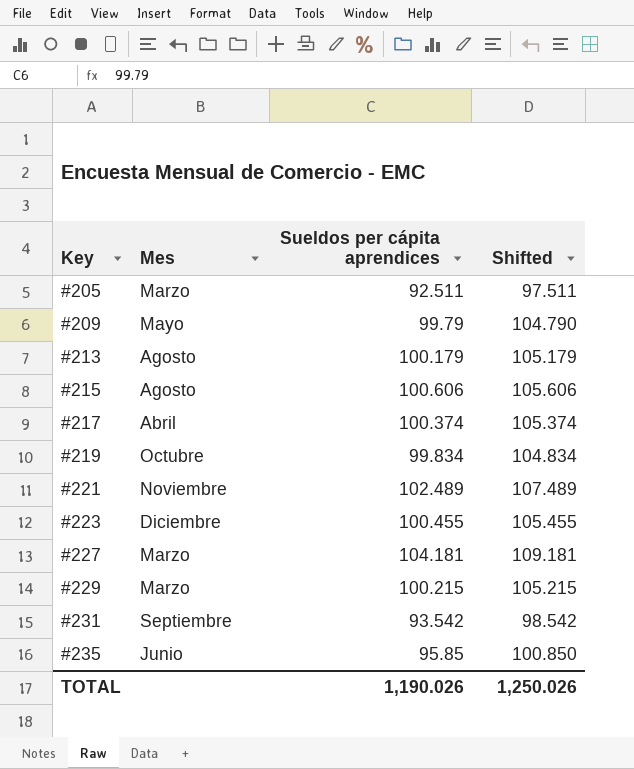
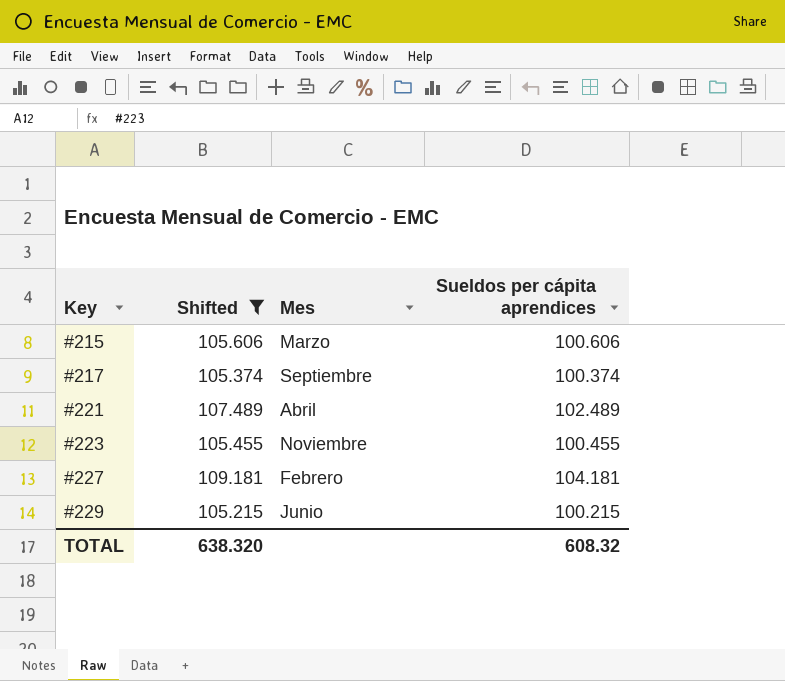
filter: none -> Shifted >= 105.215
column Shifted | position: 4 -> 2
#215 | Mes: Agosto -> Marzo
#217 | Mes: Abril -> Septiembre
#221 | Mes: Noviembre -> Abril
#223 | Mes: Diciembre -> Noviembre
#227 | Mes: Marzo -> Febrero
#229 | Mes: Marzo -> Junio
TOTAL | Shifted: 1,250.026 -> 638.320
TOTAL | Sueldos per cápita aprendices: 1,190.026 -> 608.32

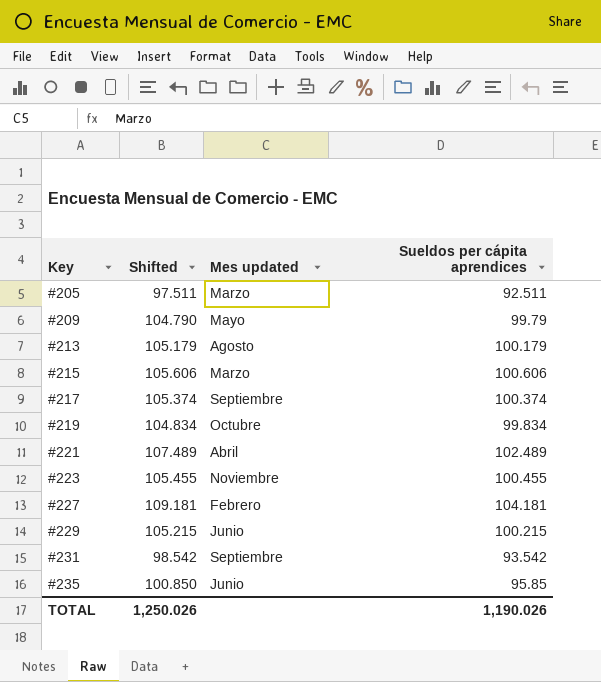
filter: Shifted >= 105.215 -> none
column name: Mes -> Mes updated
TOTAL | Shifted: 638.320 -> 1,250.026
TOTAL | Sueldos per cápita aprendices: 608.32 -> 1,190.026

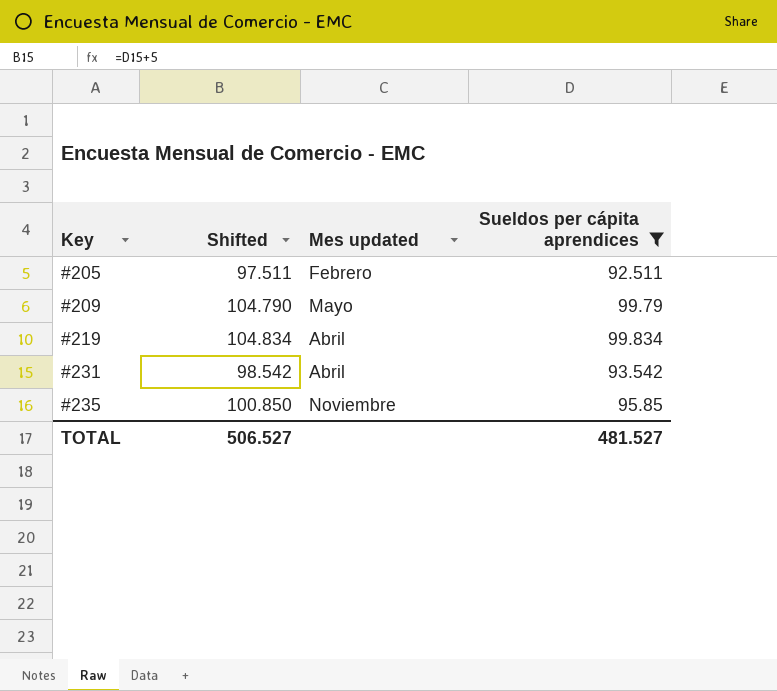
filter: none -> Sueldos per cápita aprendices <= 99.834
#205 | Mes updated: Marzo -> Febrero
#219 | Mes updated: Octubre -> Abril
#231 | Mes updated: Septiembre -> Abril
#235 | Mes updated: Junio -> Noviembre
TOTAL | Shifted: 1,250.026 -> 506.527
TOTAL | Sueldos per cápita aprendices: 1,190.026 -> 481.527

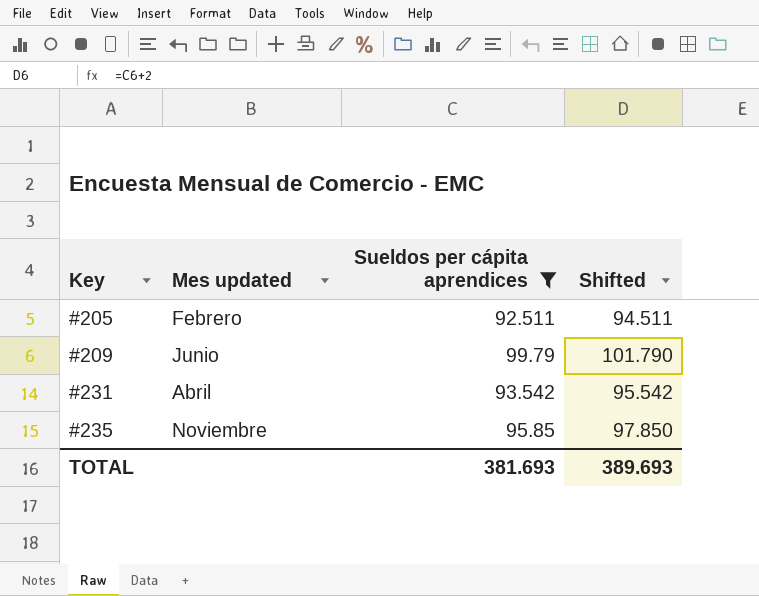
column Shifted | formula: [Sueldos per cápita aprendices] + 5 -> [Sueldos per cápita aprendices] + 2
column Shifted | position: 2 -> 4
row #219: 104.834 | Abril | 99.834 -> none
#209 | Mes updated: Mayo -> Junio
TOTAL | Sueldos per cápita aprendices: 481.527 -> 381.693
TOTAL | Shifted: 506.527 -> 389.693

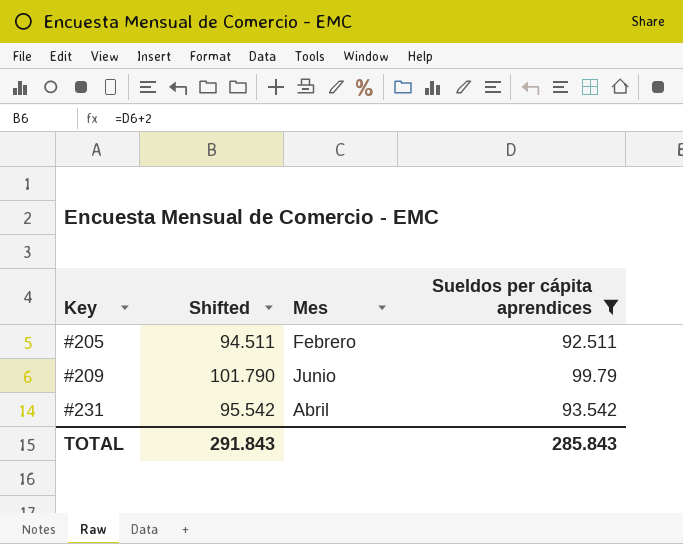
column Shifted | position: 4 -> 2
column name: Mes updated -> Mes
row #235: Noviembre | 95.85 | 97.850 -> none
TOTAL | Shifted: 389.693 -> 291.843
TOTAL | Sueldos per cápita aprendices: 381.693 -> 285.843

